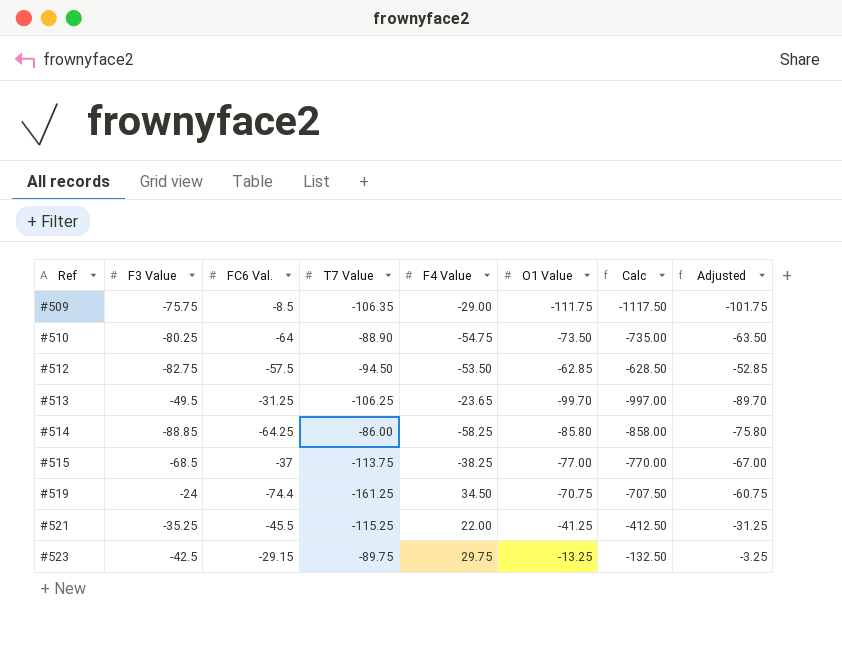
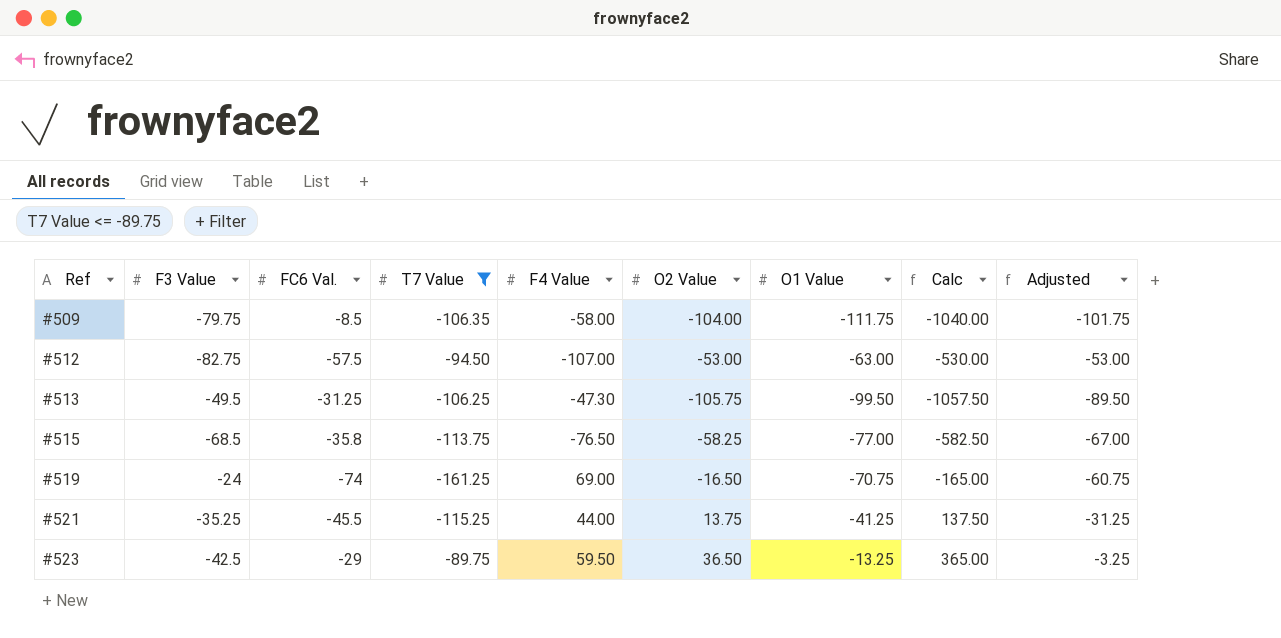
filter: none -> T7 Value <= -89.75
column O2 Value | position: none -> 6
column Calc | formula: [O1 Value] * 10 -> [O2 Value] * 10
#509 | F3 Value: -75.75 -> -79.75
#509 | F4 Value: -29.00 -> -58.00
#512 | F4 Value: -53.50 -> -107.00
#512 | O1 Value: -62.85 -> -63.00
#512 | Adjusted: -52.85 -> -53.00
#513 | F4 Value: -23.65 -> -47.30
#513 | O1 Value: -99.70 -> -99.50
#513 | Adjusted: -89.70 -> -89.50
#515 | FC6 Val.: -37 -> -35.8
#515 | F4 Value: -38.25 -> -76.50
#519 | FC6 Val.: -74.4 -> -74
#519 | F4 Value: 34.50 -> 69.00
#521 | F4 Value: 22.00 -> 44.00
#523 | FC6 Val.: -29.15 -> -29
#523 | F4 Value: 29.75 -> 59.50

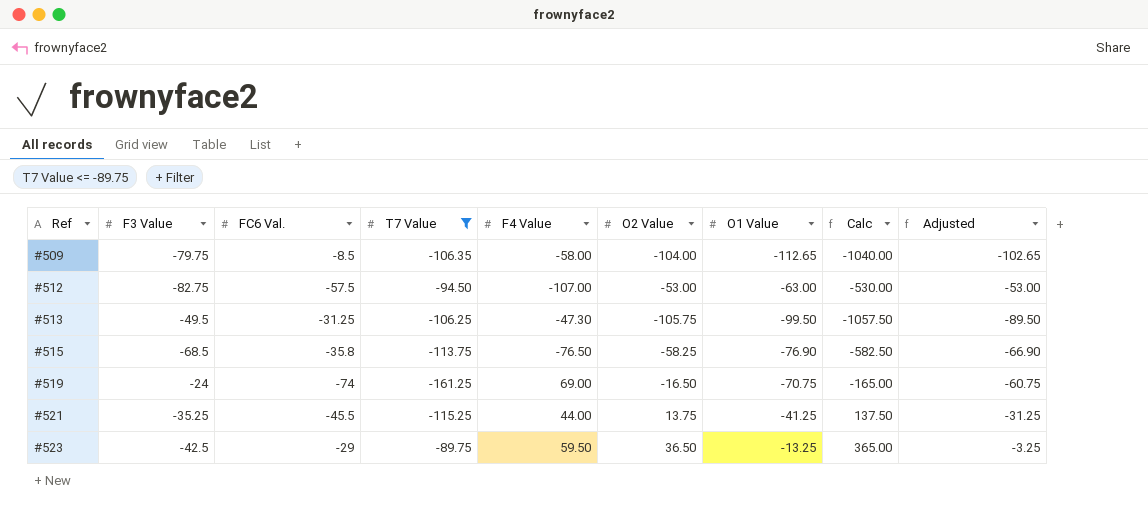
#509 | O1 Value: -111.75 -> -112.65
#509 | Adjusted: -101.75 -> -102.65
#515 | O1 Value: -77.00 -> -76.90
#515 | Adjusted: -67.00 -> -66.90

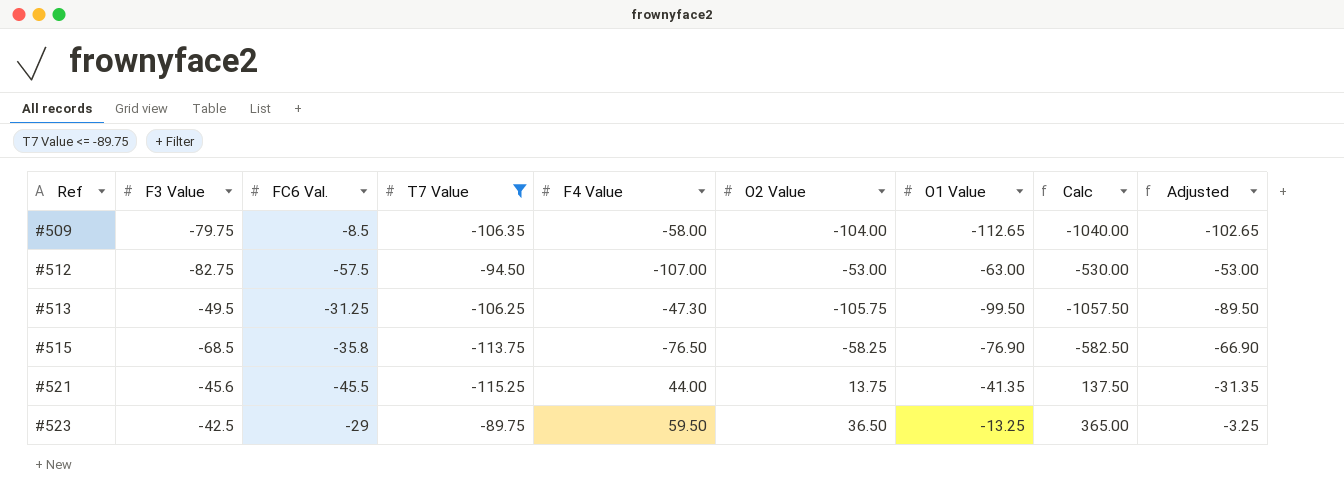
row #519: -24 | -74 | -161.25 | 69.00 | -16.50 | -70.75 | -165.00 | -60.75 -> none
#521 | F3 Value: -35.25 -> -45.6
#521 | O1 Value: -41.25 -> -41.35
#521 | Adjusted: -31.25 -> -31.35

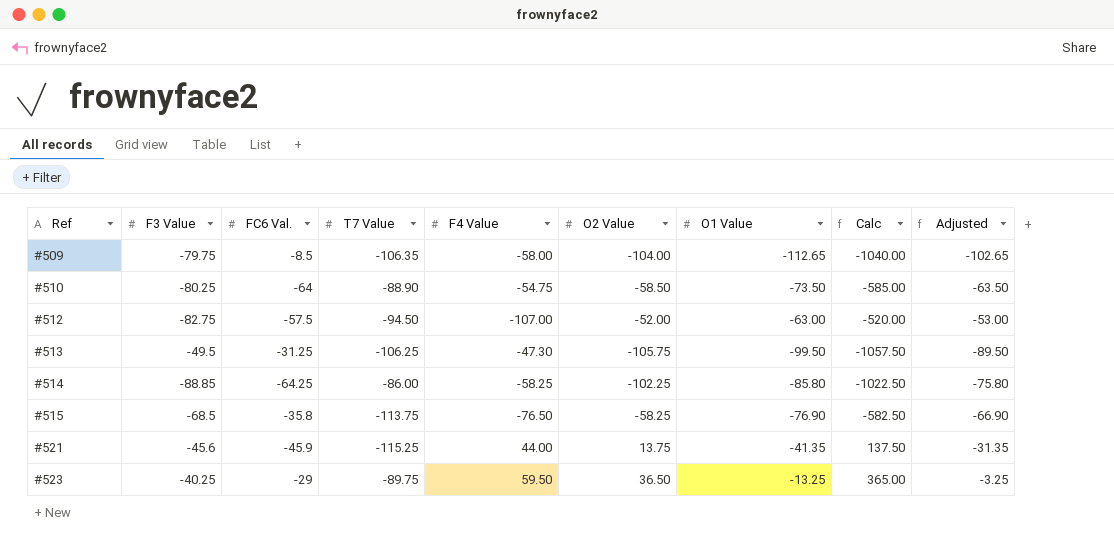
filter: T7 Value <= -89.75 -> none
#512 | O2 Value: -53.00 -> -52.00
#512 | Calc: -530.00 -> -520.00
#521 | FC6 Val.: -45.5 -> -45.9
#523 | F3 Value: -42.5 -> -40.25

